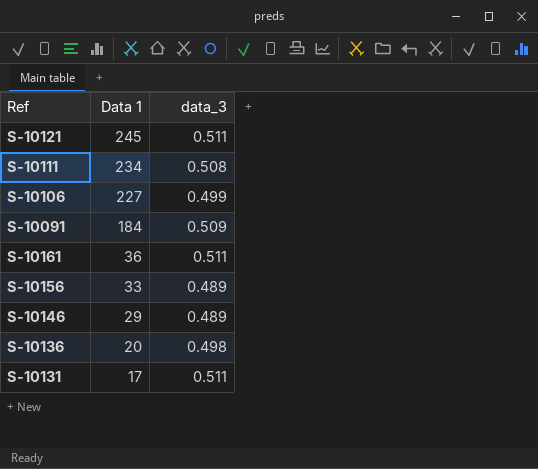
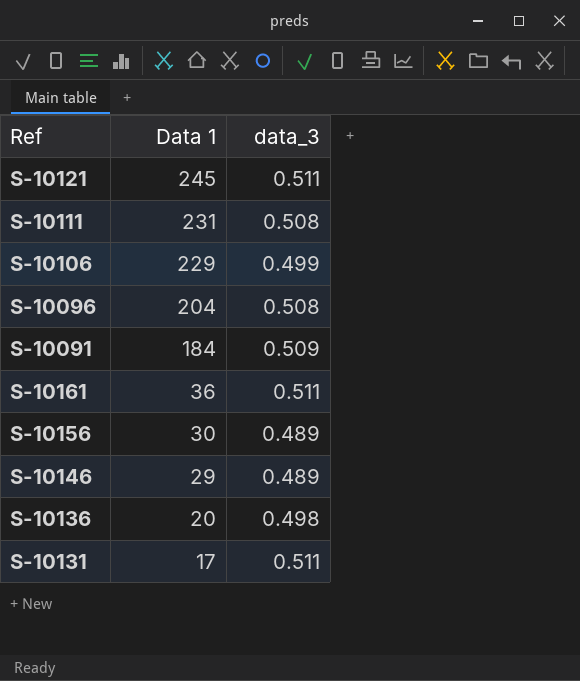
S-10111 | Data 1: 234 -> 231
S-10106 | Data 1: 227 -> 229
row S-10096: none -> 204 | 0.508
S-10156 | Data 1: 33 -> 30

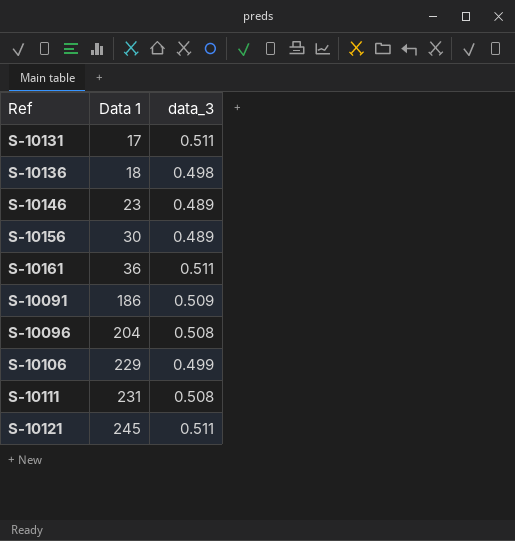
row order: Data 1 descending -> Data 1 ascending
S-10136 | Data 1: 20 -> 18
S-10146 | Data 1: 29 -> 23
S-10091 | Data 1: 184 -> 186

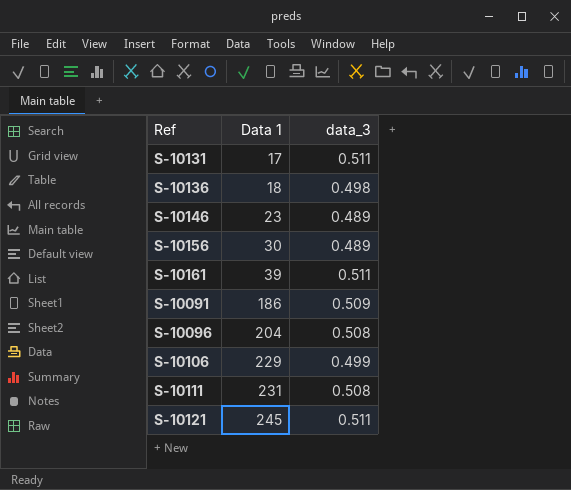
S-10161 | Data 1: 36 -> 39

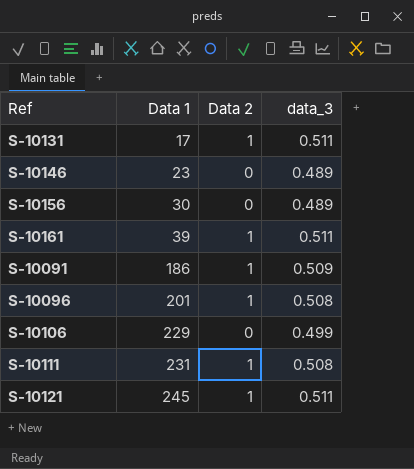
column Data 2 | position: none -> 3
row S-10136: 18 | 0.498 -> none
S-10096 | Data 1: 204 -> 201

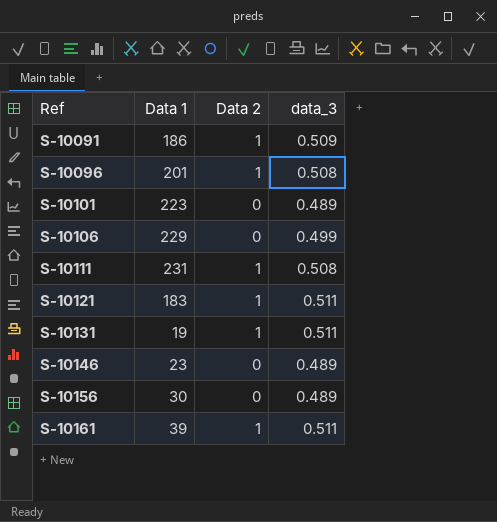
row order: Data 1 ascending -> Ref ascending
row S-10101: none -> 223 | 0 | 0.489
S-10121 | Data 1: 245 -> 183
S-10131 | Data 1: 17 -> 19

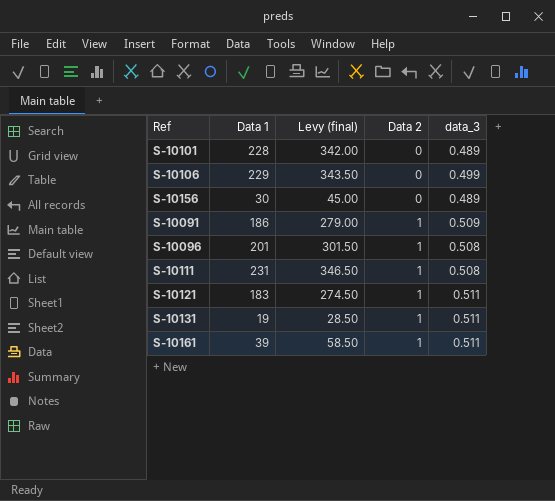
row order: Ref ascending -> Data 2 ascending
column Levy (final) | formula: none -> [Data 1] * 1.5
row S-10146: 23 | 0 | 0.489 -> none
S-10101 | Data 1: 223 -> 228

